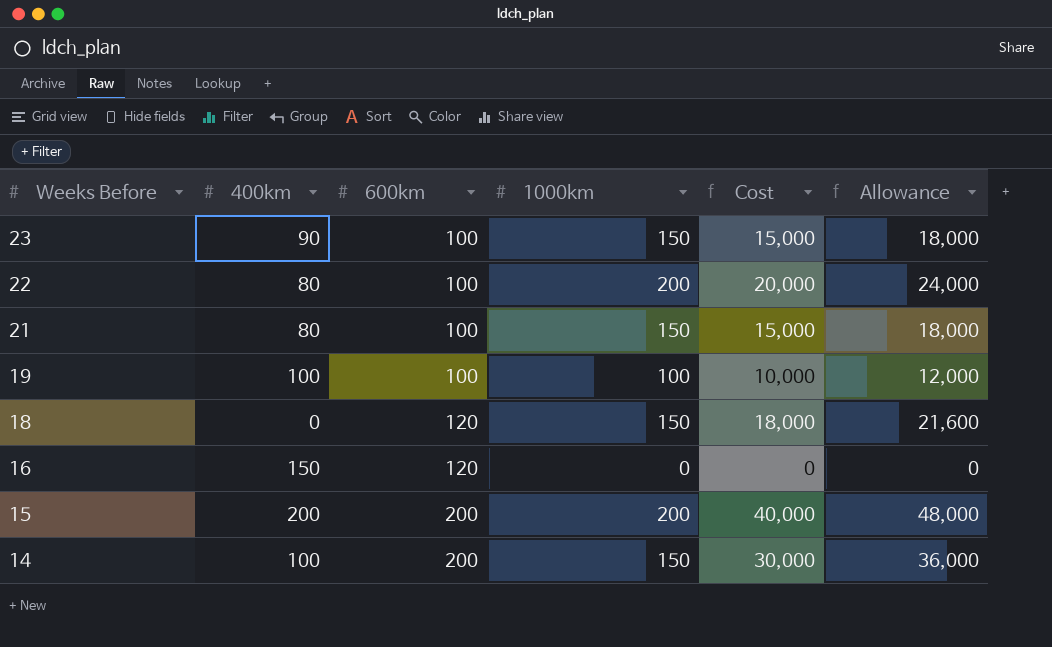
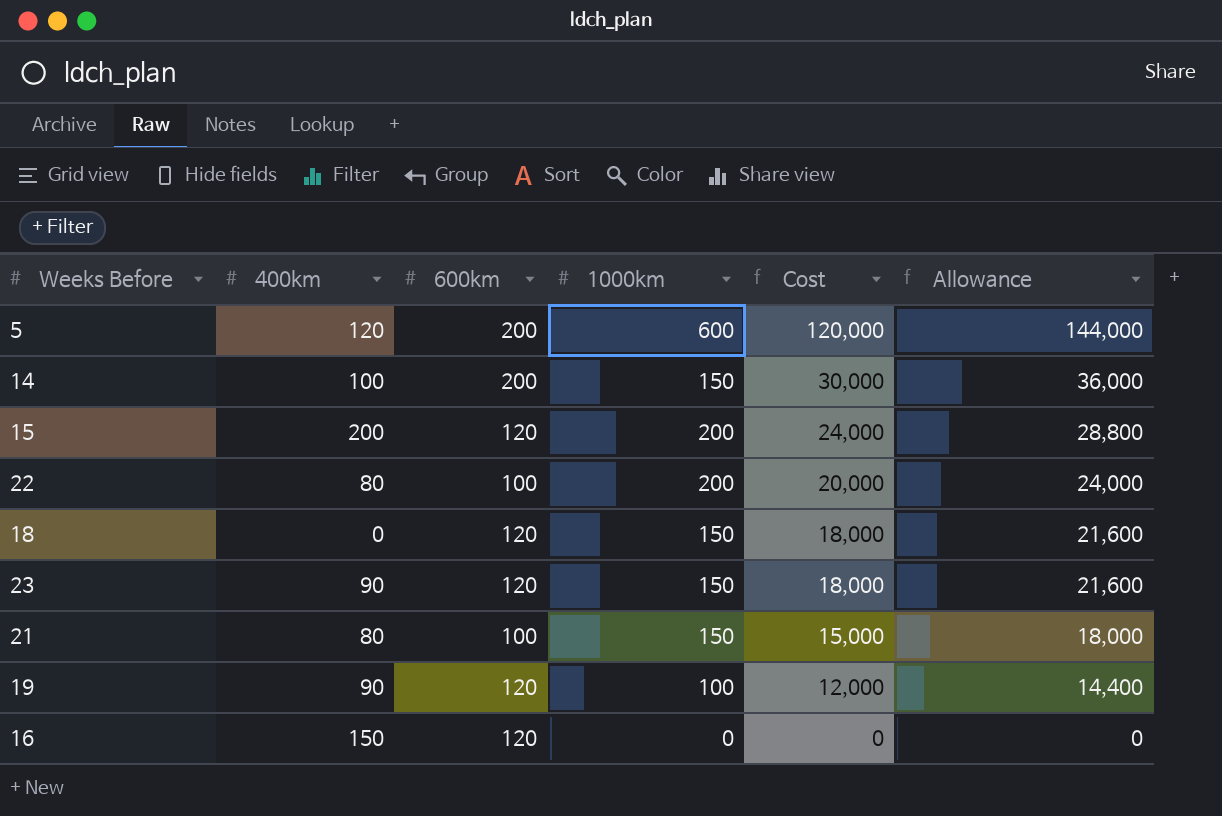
row order: Weeks Before descending -> Cost descending
row 5: none -> 120 | 200 | 600 | 120,000 | 144,000
15 | 600km: 200 -> 120
15 | Cost: 40,000 -> 24,000
15 | Allowance: 48,000 -> 28,800
23 | 600km: 100 -> 120
23 | Cost: 15,000 -> 18,000
23 | Allowance: 18,000 -> 21,600
19 | 400km: 100 -> 90
19 | 600km: 100 -> 120
19 | Cost: 10,000 -> 12,000
19 | Allowance: 12,000 -> 14,400

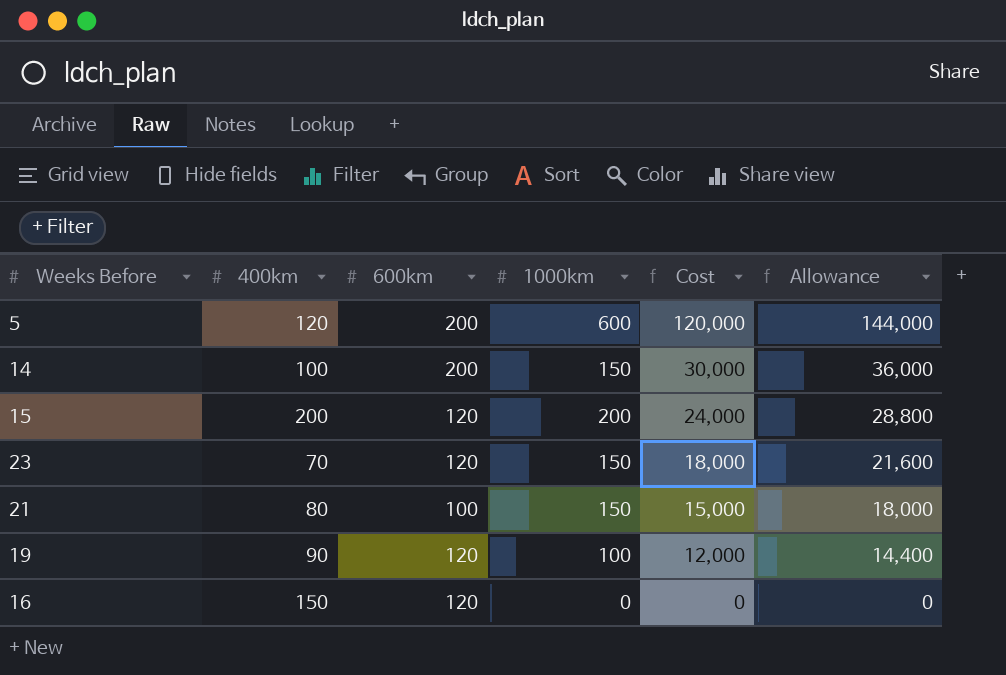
row 22: 80 | 100 | 200 | 20,000 | 24,000 -> none
row 18: 0 | 120 | 150 | 18,000 | 21,600 -> none
23 | 400km: 90 -> 70

